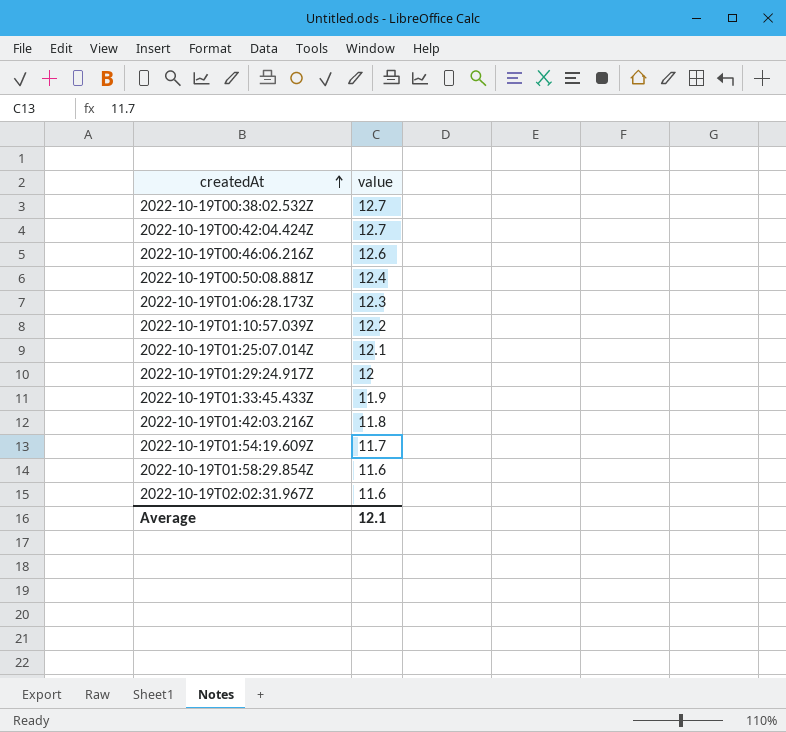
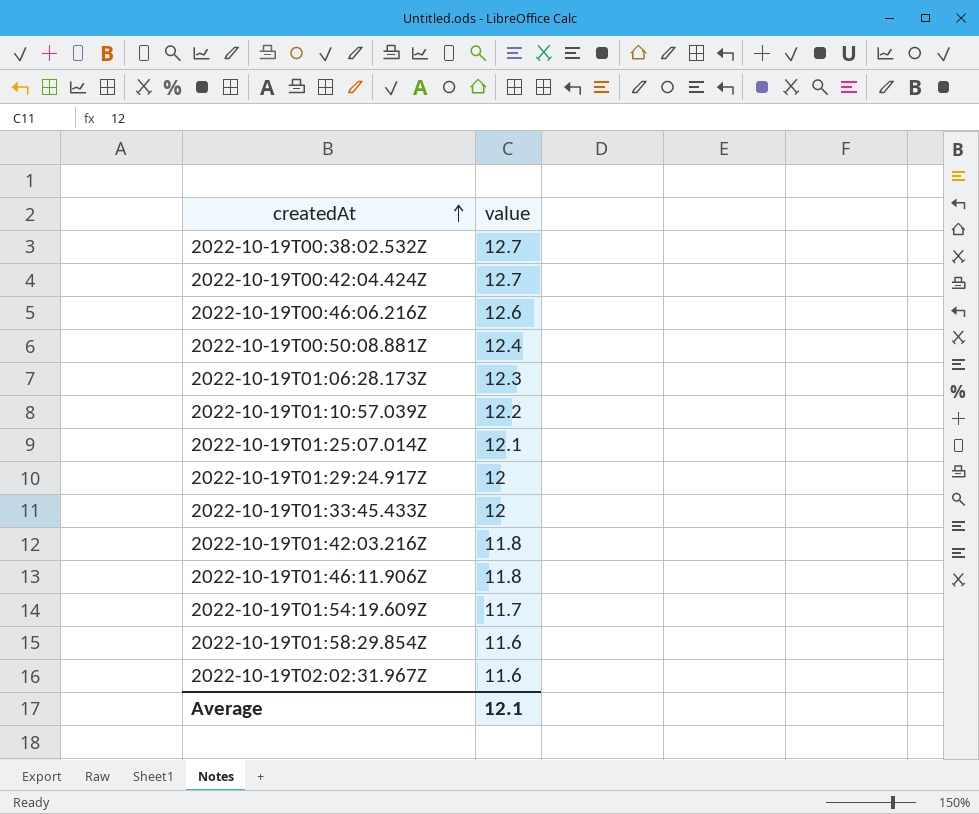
2022-10-19T01:33:45.433Z | value: 11.9 -> 12
row 2022-10-19T01:46:11.906Z: none -> 11.8

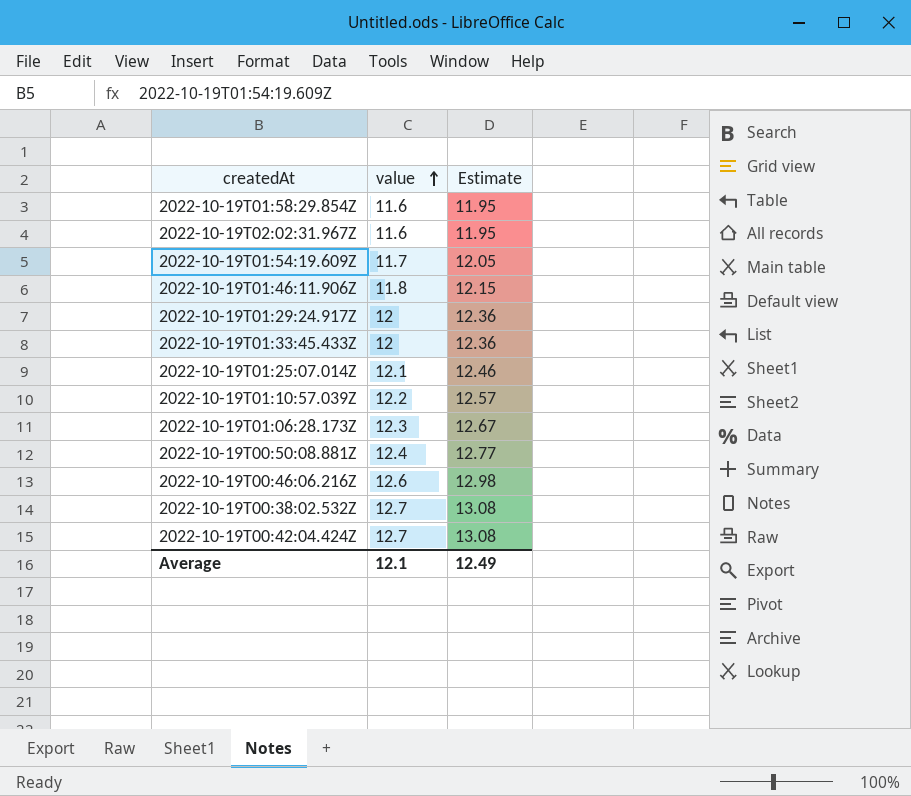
row order: createdAt ascending -> value ascending
column Estimate | formula: none -> [value] * 1.03
row 2022-10-19T01:42:03.216Z: 11.8 -> none

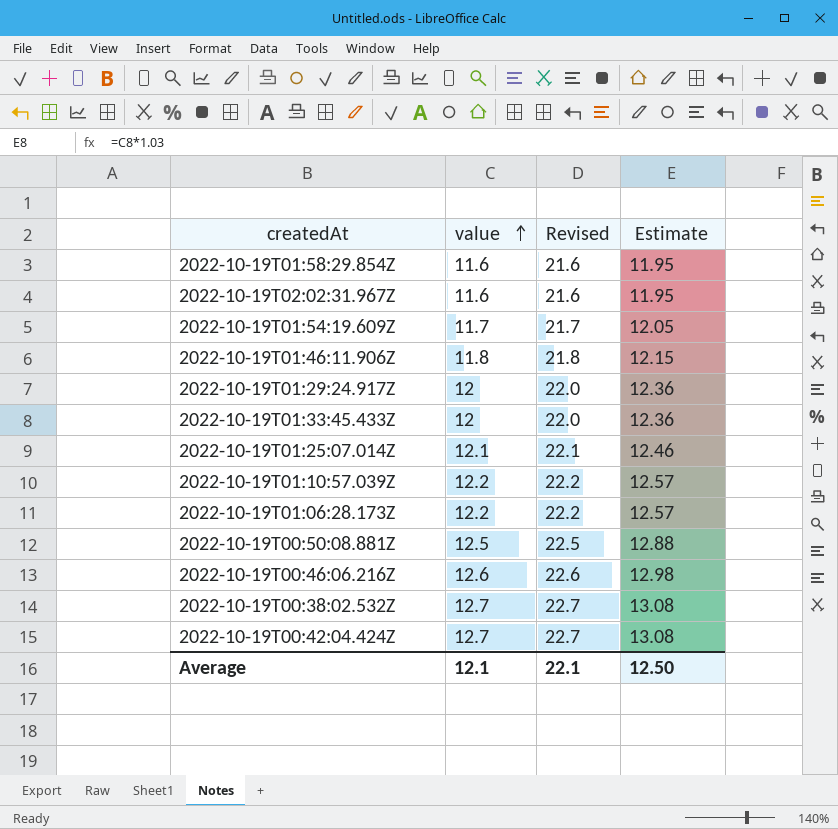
column Revised | formula: none -> [value] + 10
2022-10-19T01:06:28.173Z | value: 12.3 -> 12.2
2022-10-19T01:06:28.173Z | Estimate: 12.67 -> 12.57
2022-10-19T00:50:08.881Z | value: 12.4 -> 12.5
2022-10-19T00:50:08.881Z | Estimate: 12.77 -> 12.88
Average | Estimate: 12.49 -> 12.50

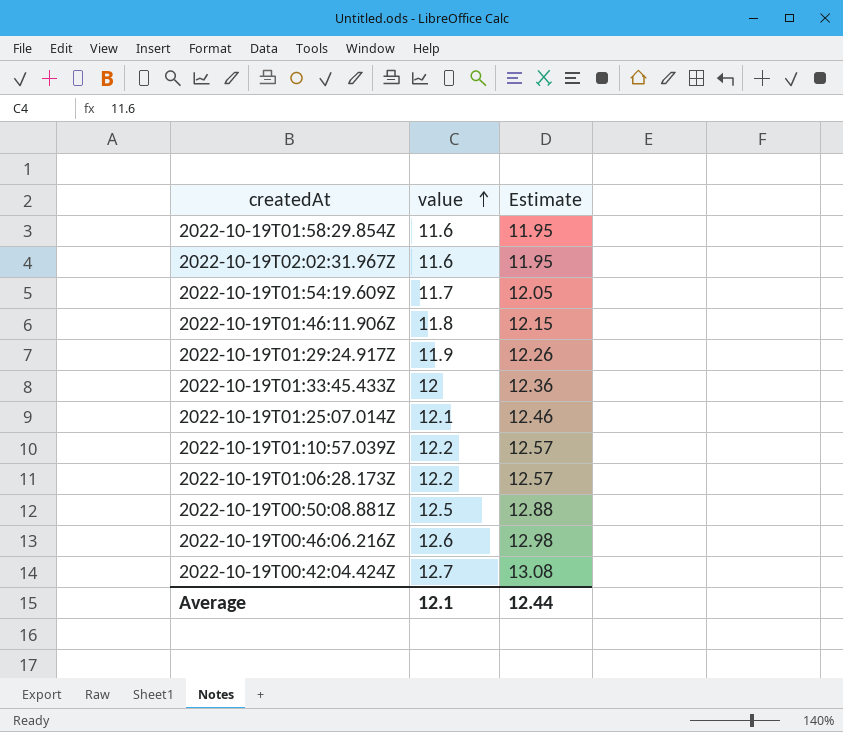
column Revised | formula: [value] + 10 -> none
row 2022-10-19T00:38:02.532Z: 12.7 | 22.7 | 13.08 -> none
2022-10-19T01:29:24.917Z | value: 12 -> 11.9
2022-10-19T01:29:24.917Z | Estimate: 12.36 -> 12.26
Average | Estimate: 12.50 -> 12.44

